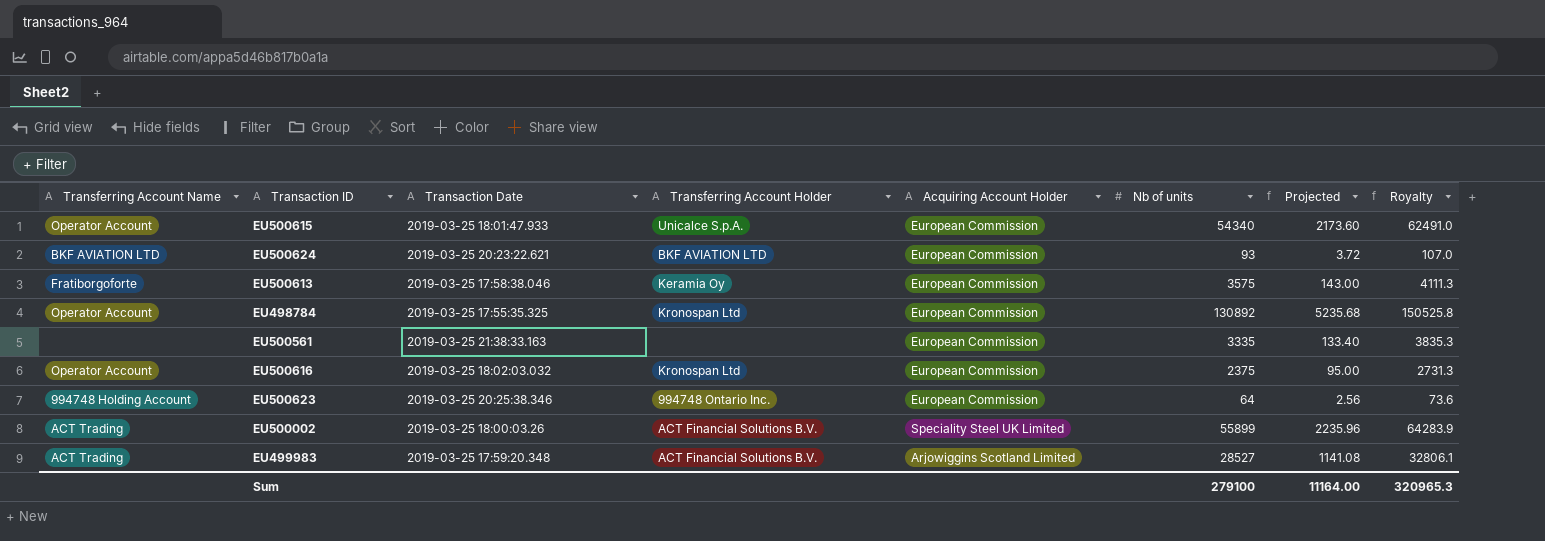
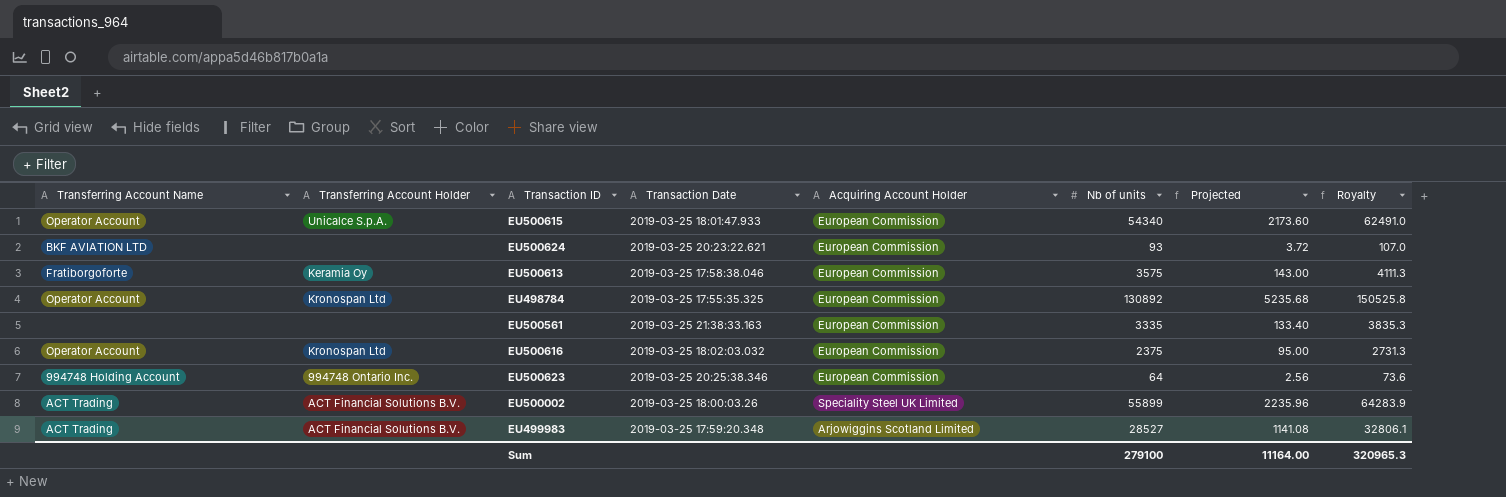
column Transferring Account Holder | position: 4 -> 2
EU500624 | Transferring Account Holder: BKF AVIATION LTD -> none

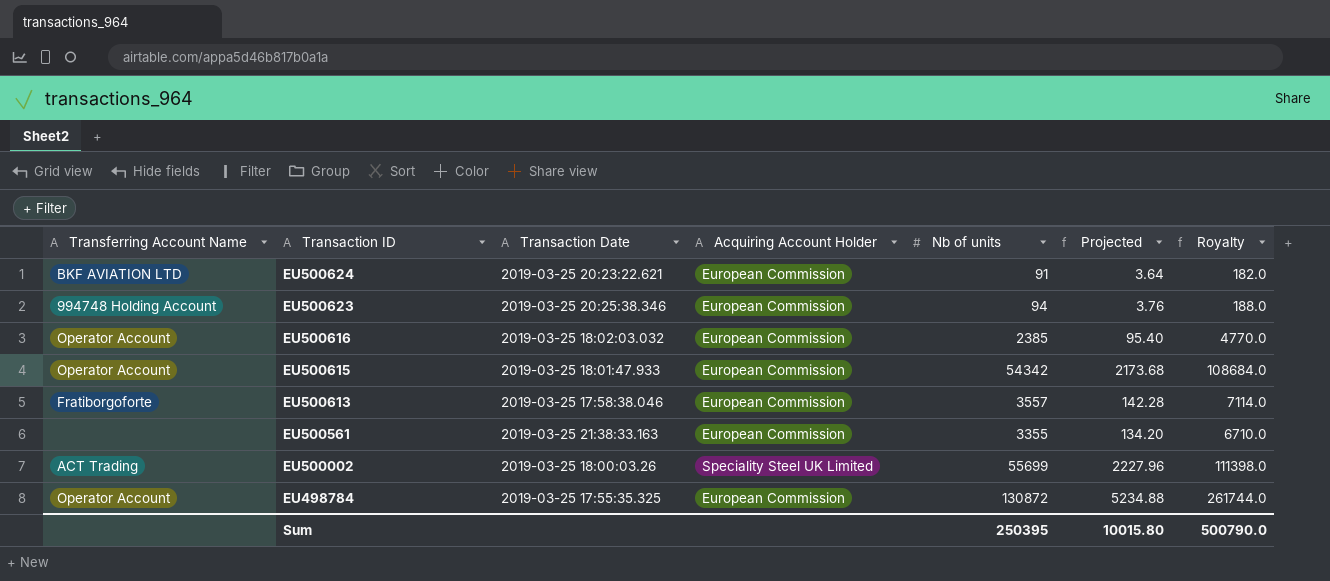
row order: none -> Transaction ID descending
column Transferring Account Holder | position: 2 -> none
column Royalty | formula: [Nb of units] * 1.15 -> [Nb of units] * 2
row EU499983: ACT Trading | ACT Financial Solutions B.V. | 2019-03-25 17:59:20.348 | Arjowiggins Scotland Limited | 28527 | 1141.08 | 32806.1 -> none
EU500624 | Nb of units: 93 -> 91
EU500624 | Projected: 3.72 -> 3.64
EU500623 | Nb of units: 64 -> 94
EU500623 | Projected: 2.56 -> 3.76
EU500616 | Nb of units: 2375 -> 2385
EU500616 | Projected: 95.00 -> 95.40
EU500615 | Nb of units: 54340 -> 54342
EU500615 | Projected: 2173.60 -> 2173.68
EU500613 | Nb of units: 3575 -> 3557
EU500613 | Projected: 143.00 -> 142.28
EU500561 | Nb of units: 3335 -> 3355
EU500561 | Projected: 133.40 -> 134.20
EU500002 | Nb of units: 55899 -> 55699
EU500002 | Projected: 2235.96 -> 2227.96
EU498784 | Nb of units: 130892 -> 130872
EU498784 | Projected: 5235.68 -> 5234.88
Sum | Nb of units: 279100 -> 250395
Sum | Projected: 11164.00 -> 10015.80
Sum | Royalty: 320965.3 -> 500790.0

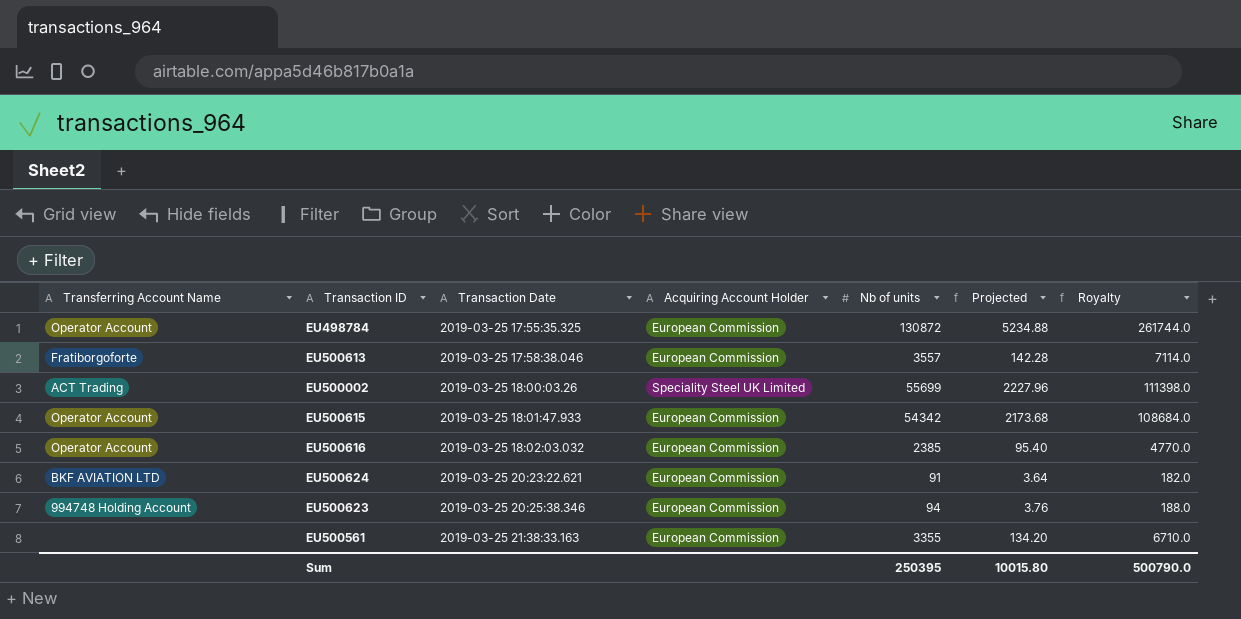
row order: Transaction ID descending -> Transaction Date ascending

